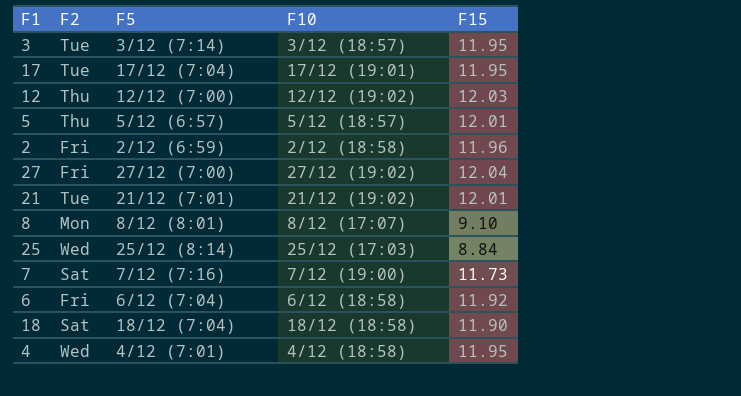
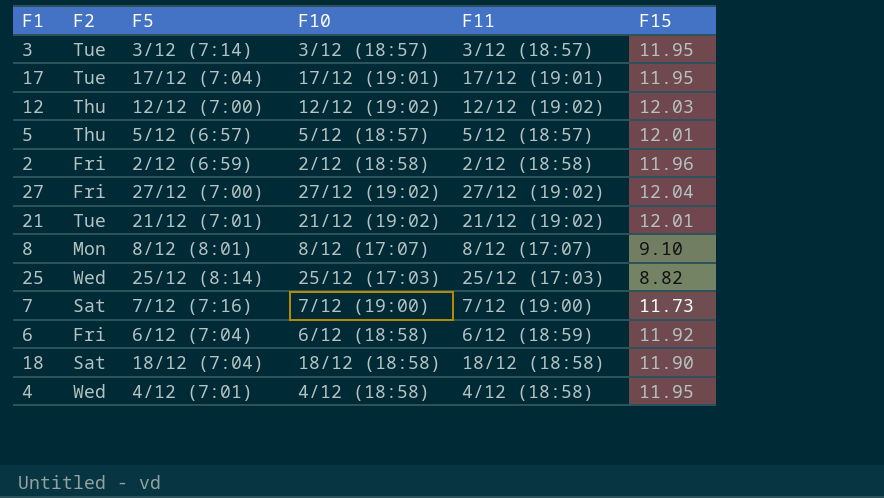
column F11 | position: none -> 5
25 | F15: 8.84 -> 8.82

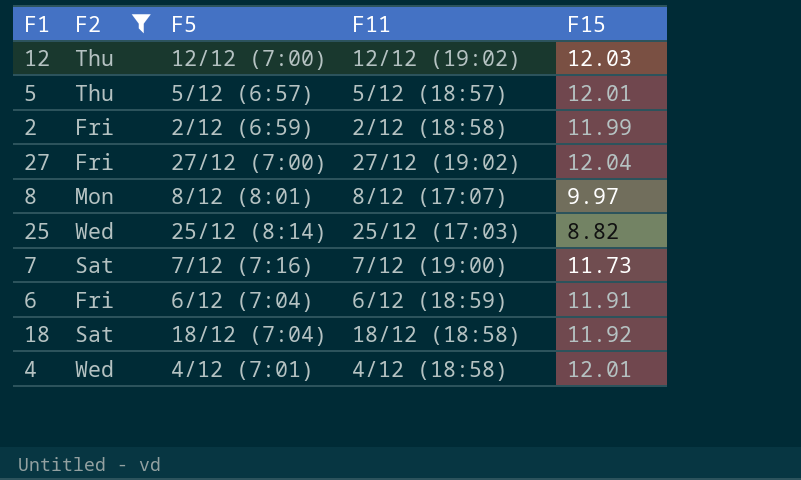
filter: none -> F2 != Tue
column F10 | position: 4 -> none
2 | F15: 11.96 -> 11.99
8 | F15: 9.10 -> 9.97
6 | F15: 11.92 -> 11.91
18 | F15: 11.90 -> 11.92
4 | F15: 11.95 -> 12.01

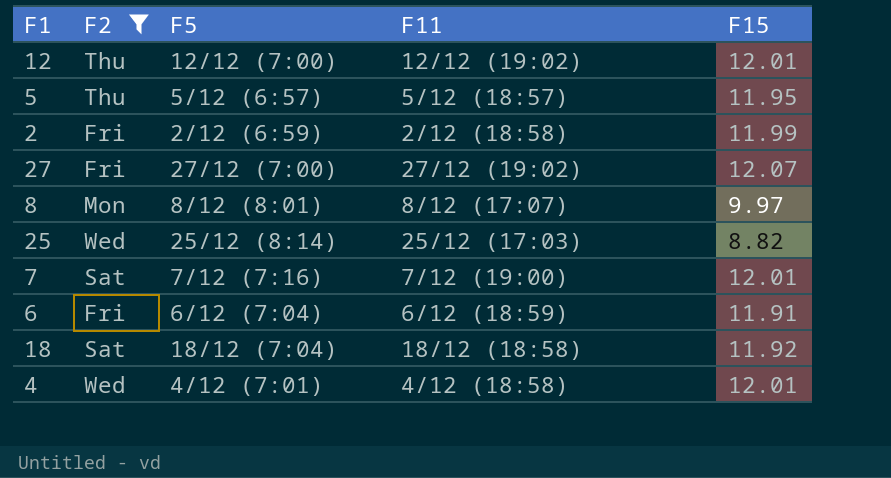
12 | F15: 12.03 -> 12.01
5 | F15: 12.01 -> 11.95
27 | F15: 12.04 -> 12.07
7 | F15: 11.73 -> 12.01

